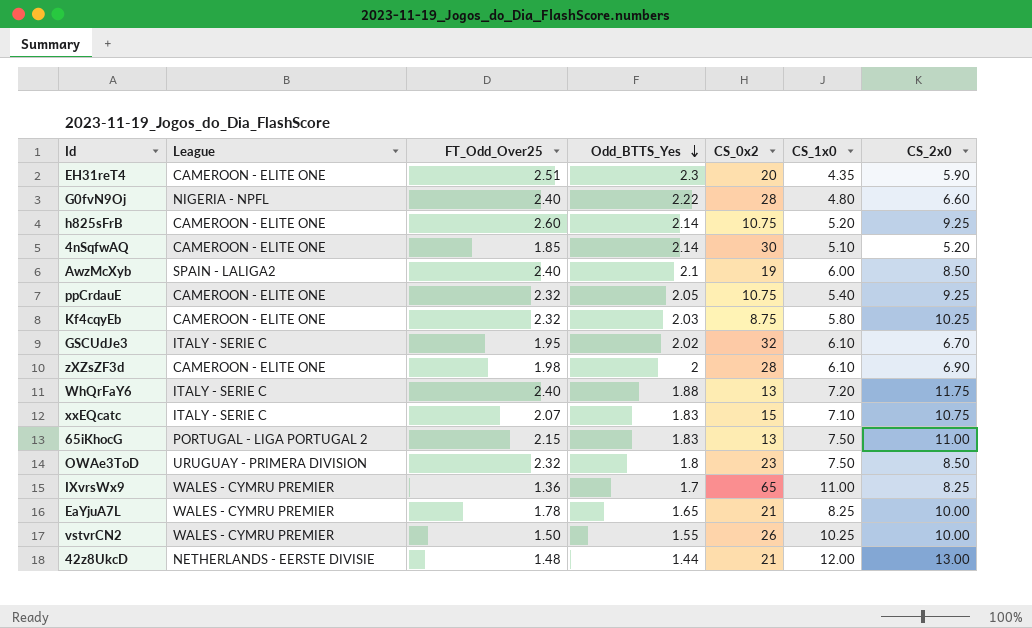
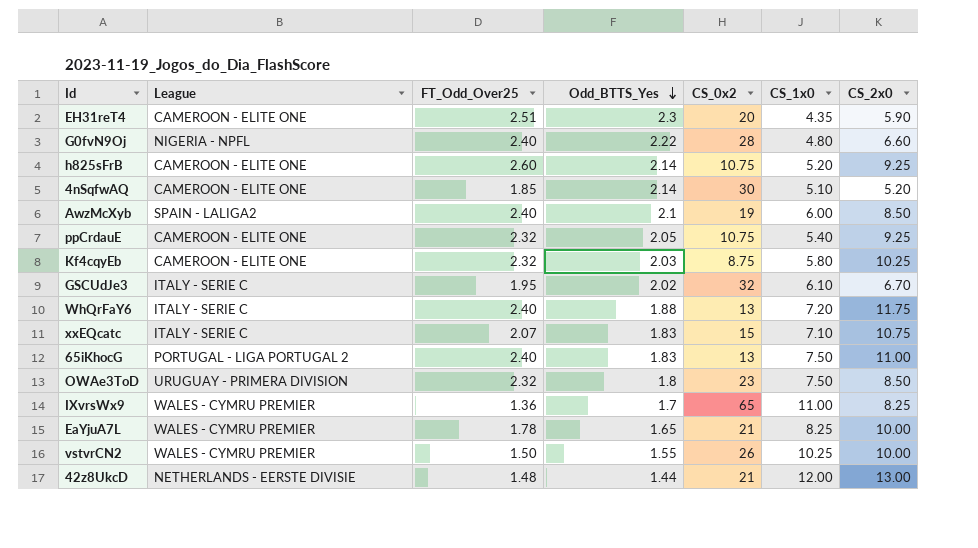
row zXZsZF3d: CAMEROON - ELITE ONE | 1.98 | 2 | 28 | 6.10 | 6.90 -> none
65iKhocG | FT_Odd_Over25: 2.15 -> 2.40

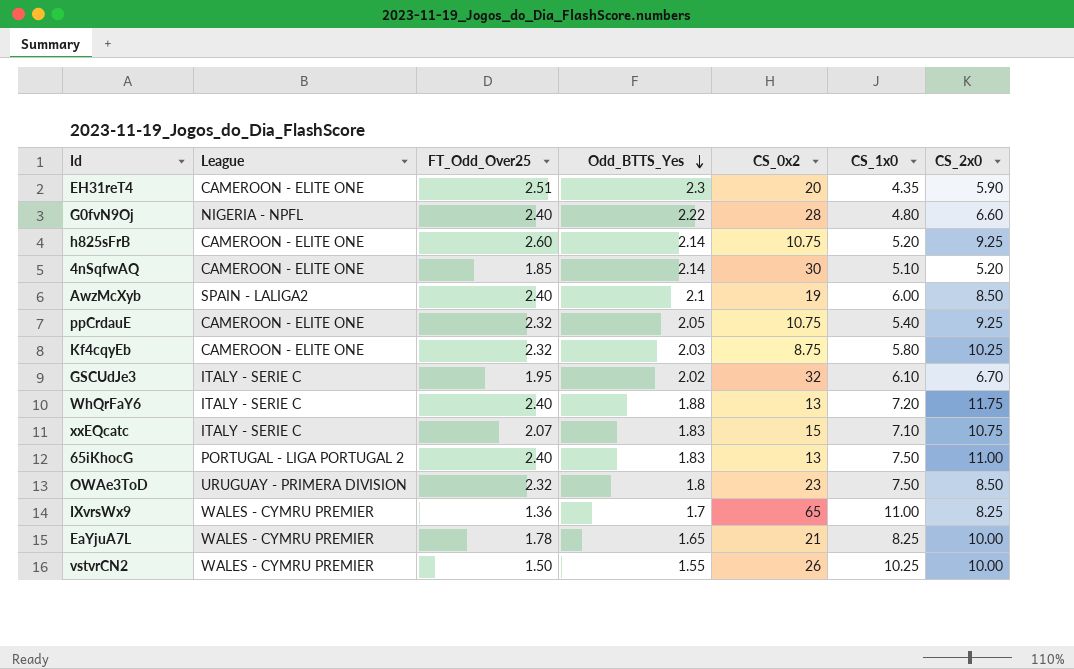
row 42z8UkcD: NETHERLANDS - EERSTE DIVISIE | 1.48 | 1.44 | 21 | 12.00 | 13.00 -> none

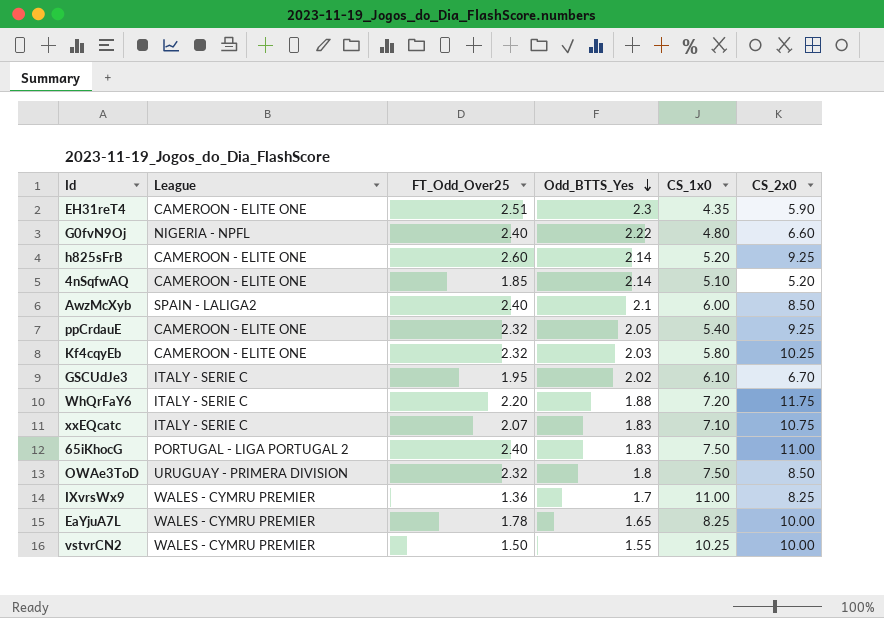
column CS_0x2 | position: 5 -> none
WhQrFaY6 | FT_Odd_Over25: 2.40 -> 2.20

